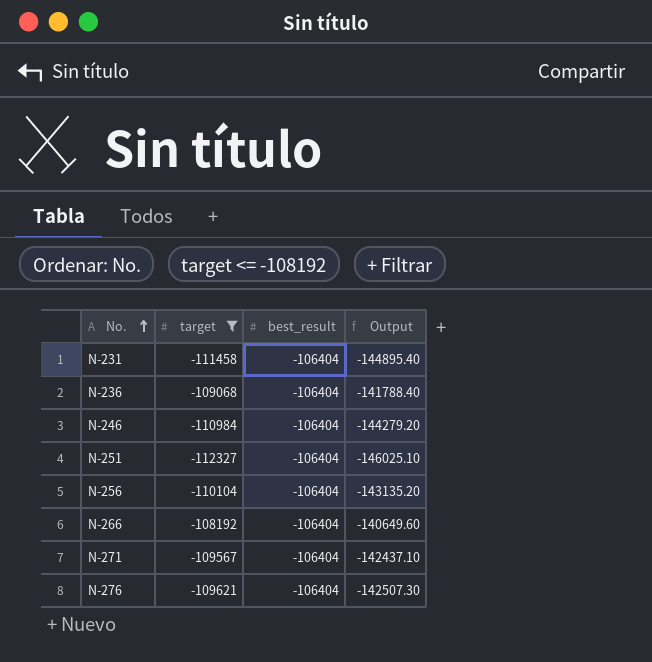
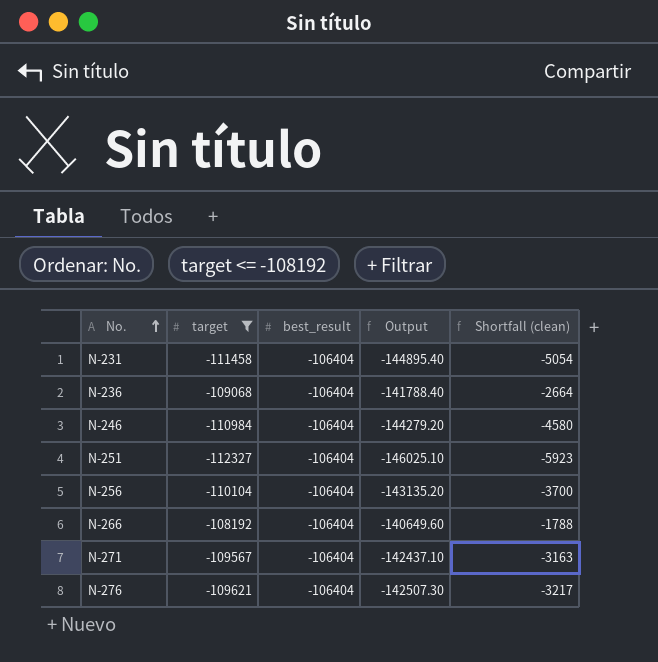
column Shortfall (clean) | formula: none -> [target] - [best_result]

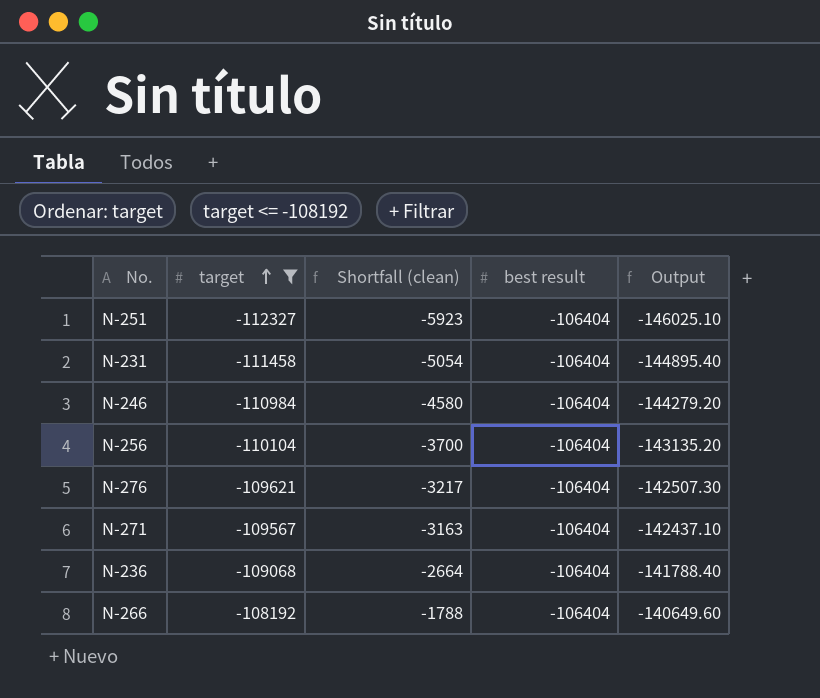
row order: No. ascending -> target ascending
column Shortfall (clean) | position: 5 -> 3
column name: best_result -> best result

